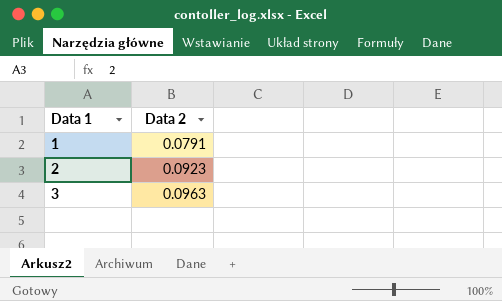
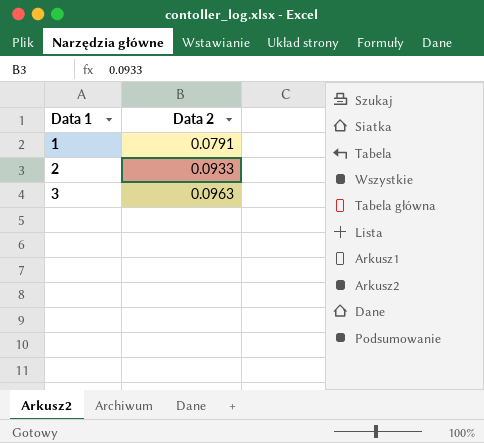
2 | Data 2: 0.0923 -> 0.0933

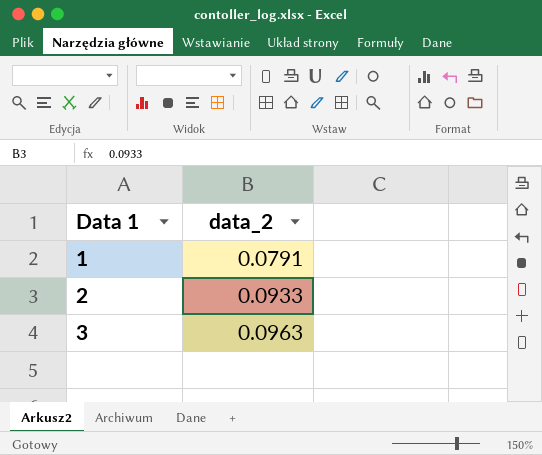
column name: Data 2 -> data_2

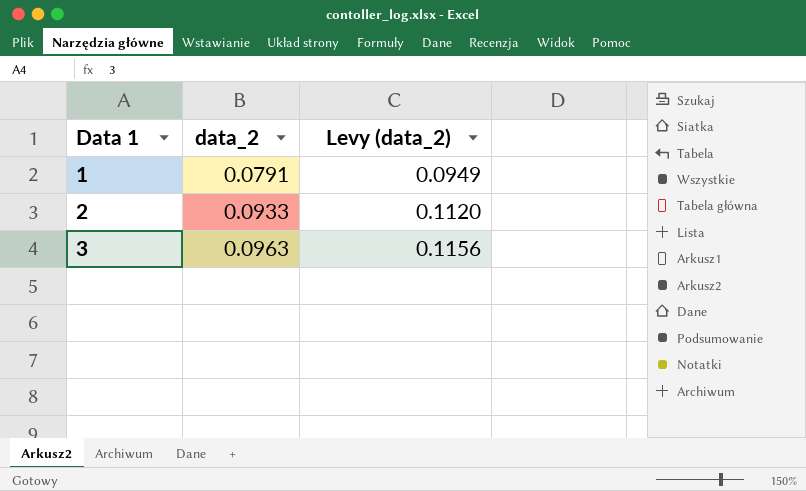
column Levy (data_2) | formula: none -> [data_2] * 1.2

